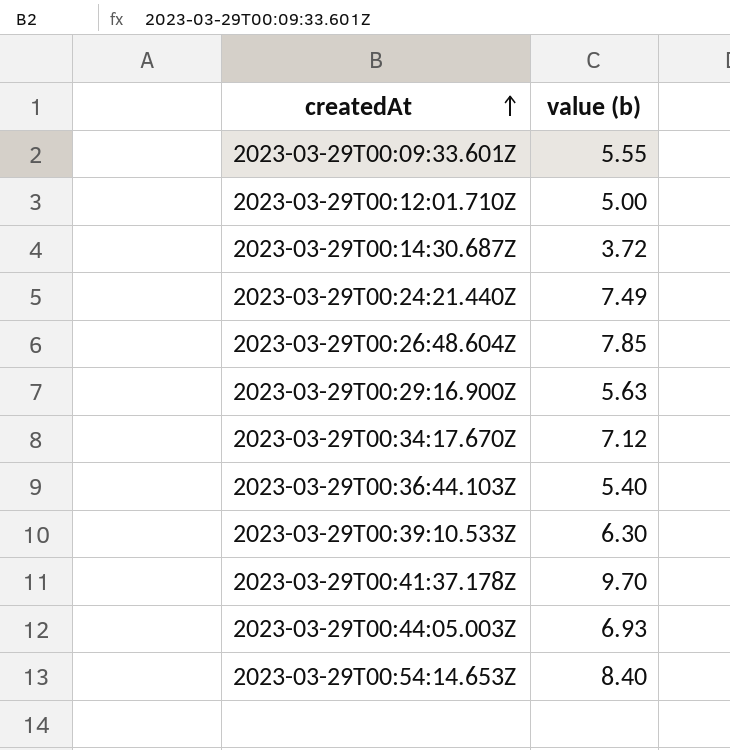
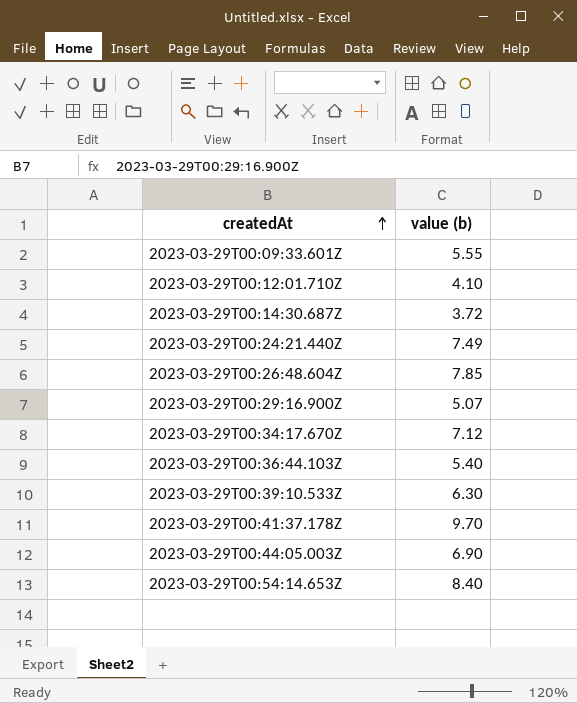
2023-03-29T00:12:01.710Z | value (b): 5.00 -> 4.10
2023-03-29T00:29:16.900Z | value (b): 5.63 -> 5.07
2023-03-29T00:44:05.003Z | value (b): 6.93 -> 6.90

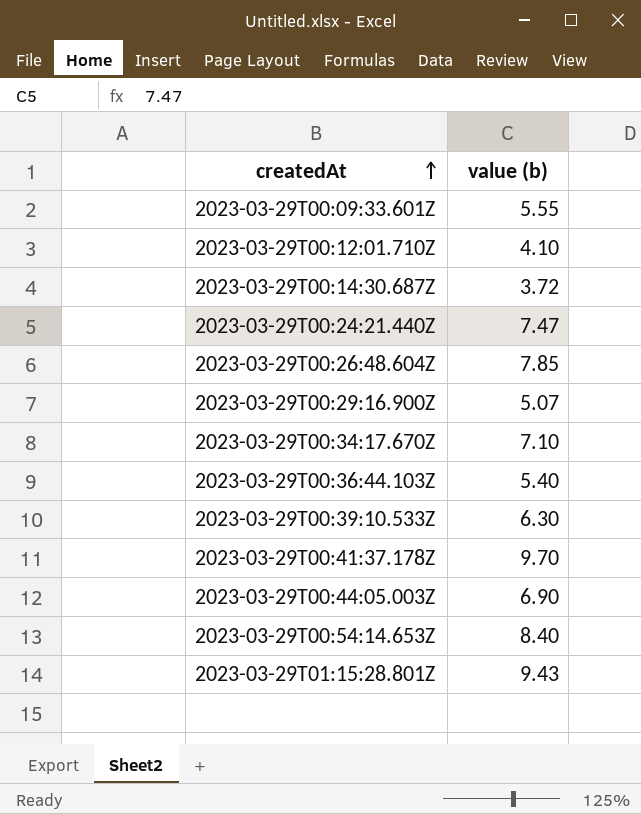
2023-03-29T00:24:21.440Z | value (b): 7.49 -> 7.47
2023-03-29T00:34:17.670Z | value (b): 7.12 -> 7.10
row 2023-03-29T01:15:28.801Z: none -> 9.43

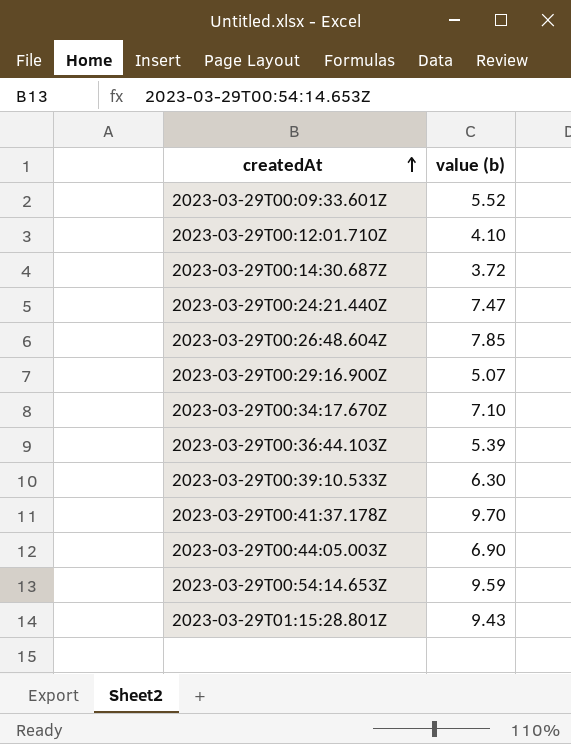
2023-03-29T00:09:33.601Z | value (b): 5.55 -> 5.52
2023-03-29T00:36:44.103Z | value (b): 5.40 -> 5.39
2023-03-29T00:54:14.653Z | value (b): 8.40 -> 9.59

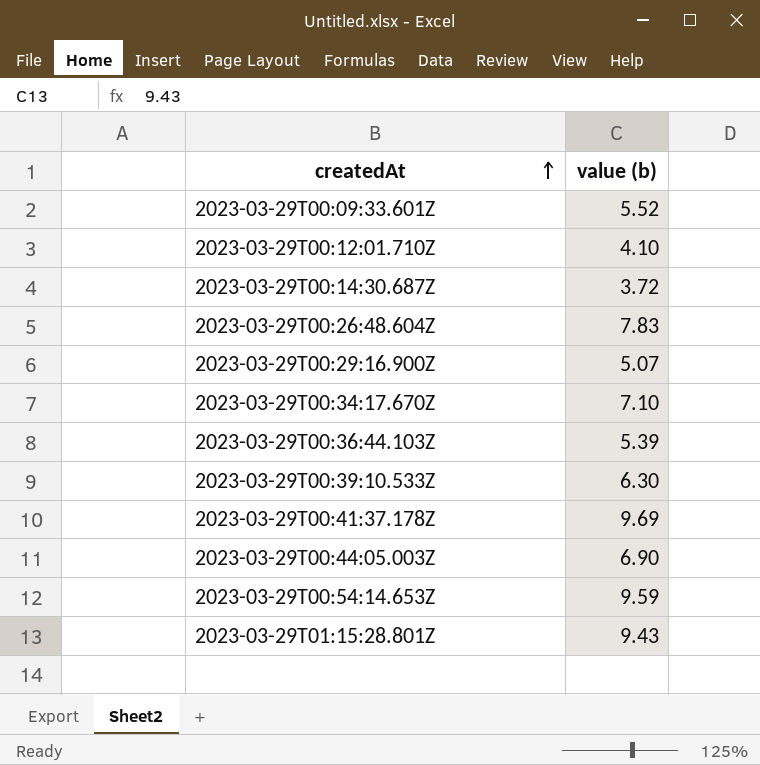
row 2023-03-29T00:24:21.440Z: 7.47 -> none
2023-03-29T00:26:48.604Z | value (b): 7.85 -> 7.83
2023-03-29T00:41:37.178Z | value (b): 9.70 -> 9.69

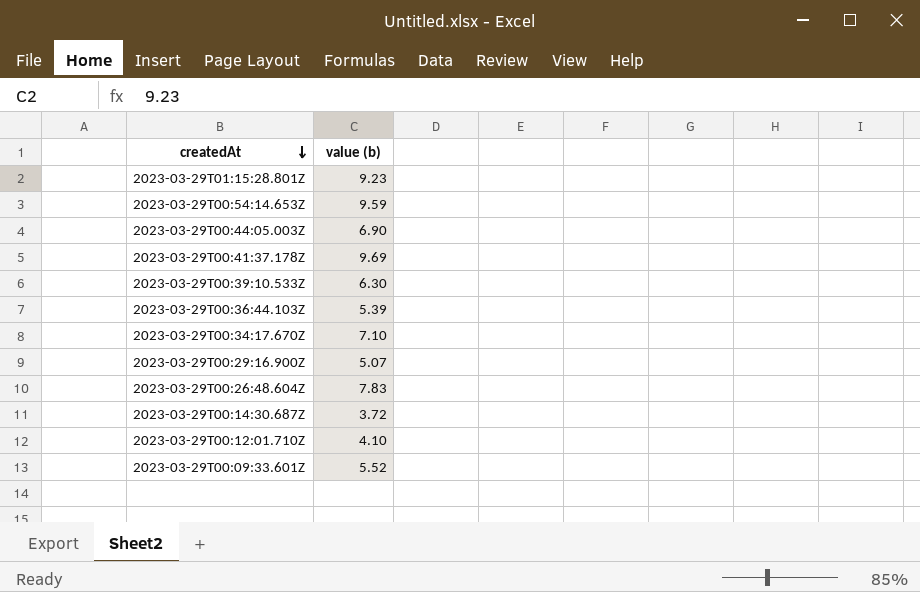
row order: createdAt ascending -> createdAt descending
2023-03-29T01:15:28.801Z | value (b): 9.43 -> 9.23

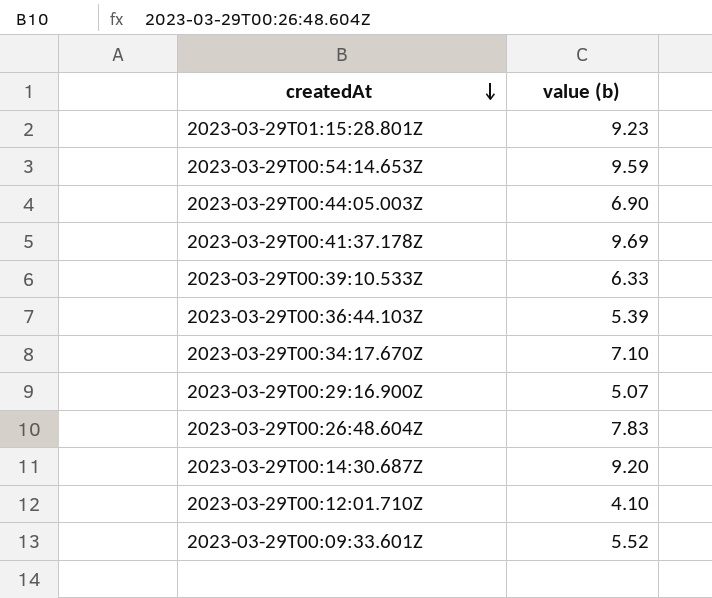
2023-03-29T00:39:10.533Z | value (b): 6.30 -> 6.33
2023-03-29T00:14:30.687Z | value (b): 3.72 -> 9.20

